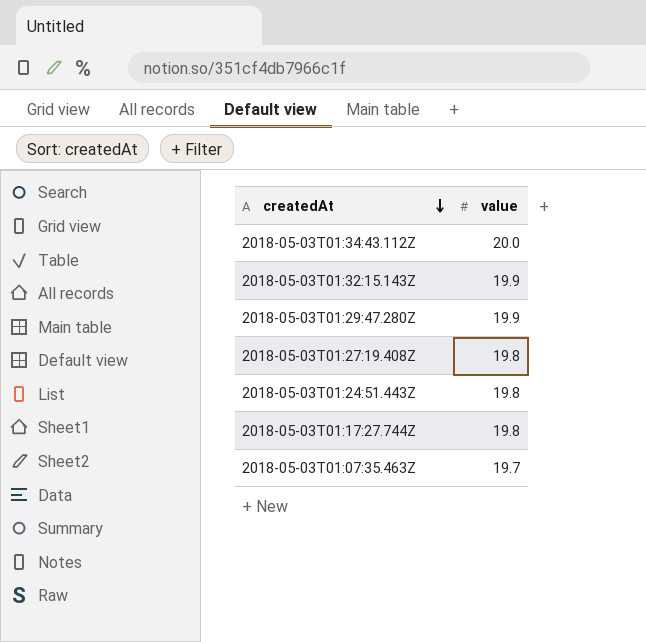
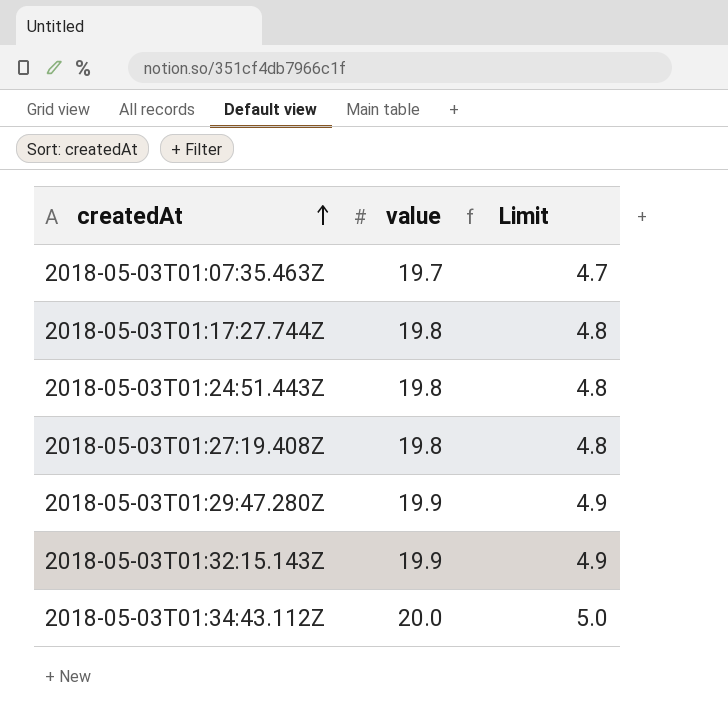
row order: createdAt descending -> createdAt ascending
column Limit | formula: none -> [value] - 15

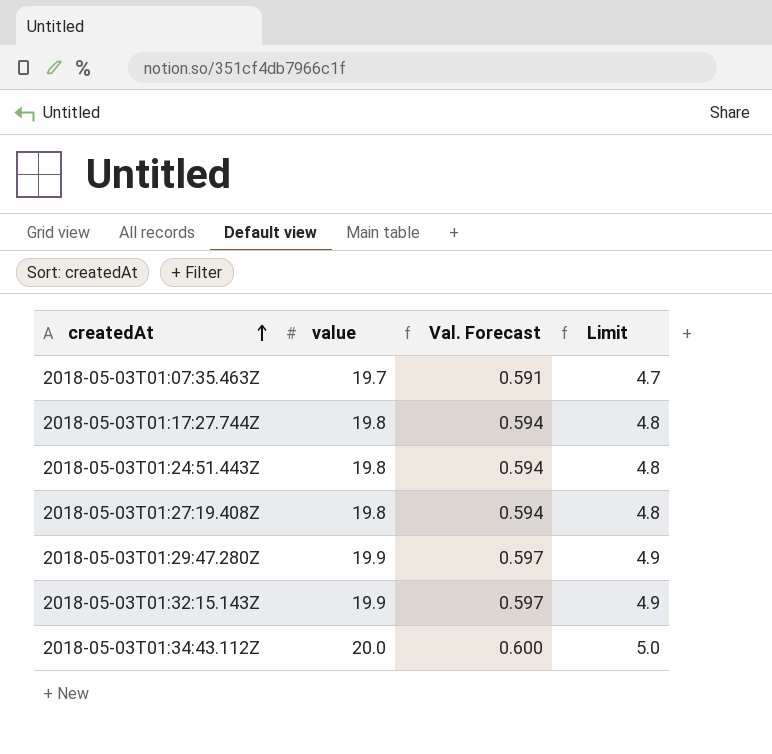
column Val. Forecast | formula: none -> [value] * 0.03

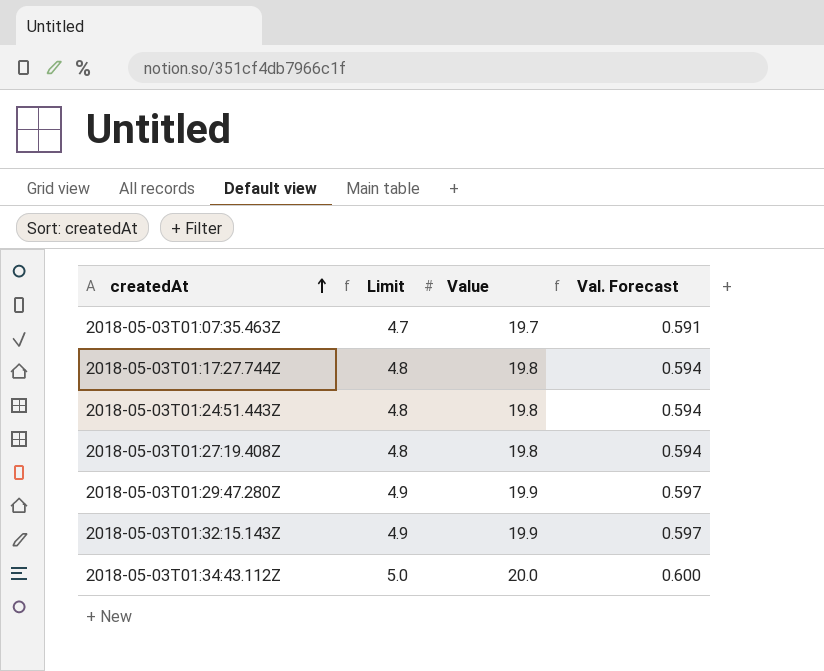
column Limit | position: 4 -> 2
column name: value -> Value

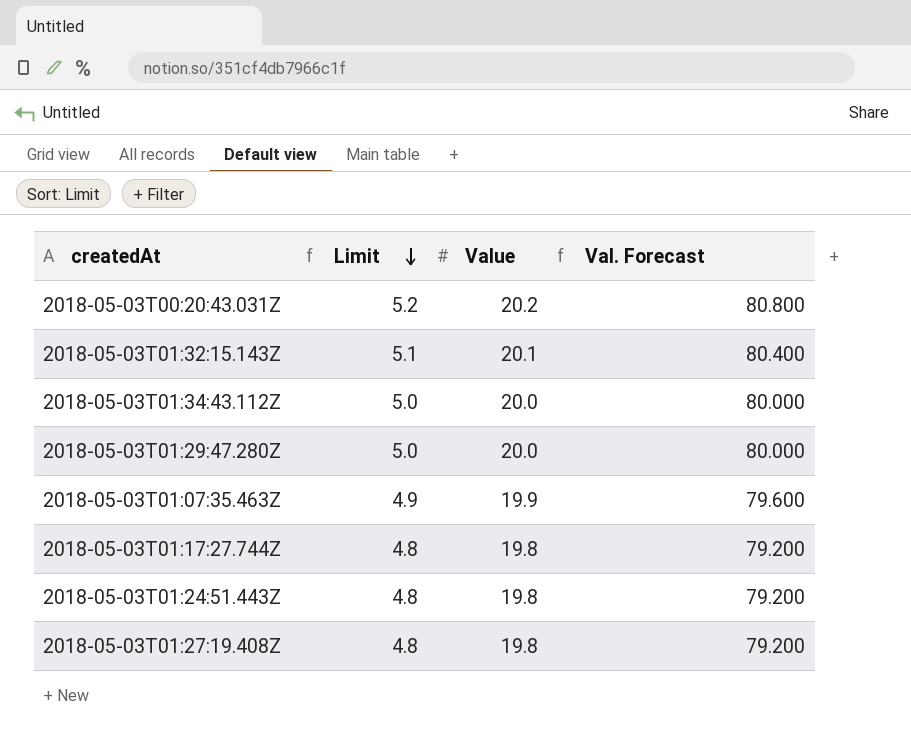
row order: createdAt ascending -> Limit descending
column Val. Forecast | formula: [Value] * 0.03 -> [Value] * 4
row 2018-05-03T00:20:43.031Z: none -> 5.2 | 20.2 | 80.800
2018-05-03T01:32:15.143Z | Limit: 4.9 -> 5.1
2018-05-03T01:32:15.143Z | Value: 19.9 -> 20.1
2018-05-03T01:29:47.280Z | Limit: 4.9 -> 5.0
2018-05-03T01:29:47.280Z | Value: 19.9 -> 20.0
2018-05-03T01:07:35.463Z | Limit: 4.7 -> 4.9
2018-05-03T01:07:35.463Z | Value: 19.7 -> 19.9

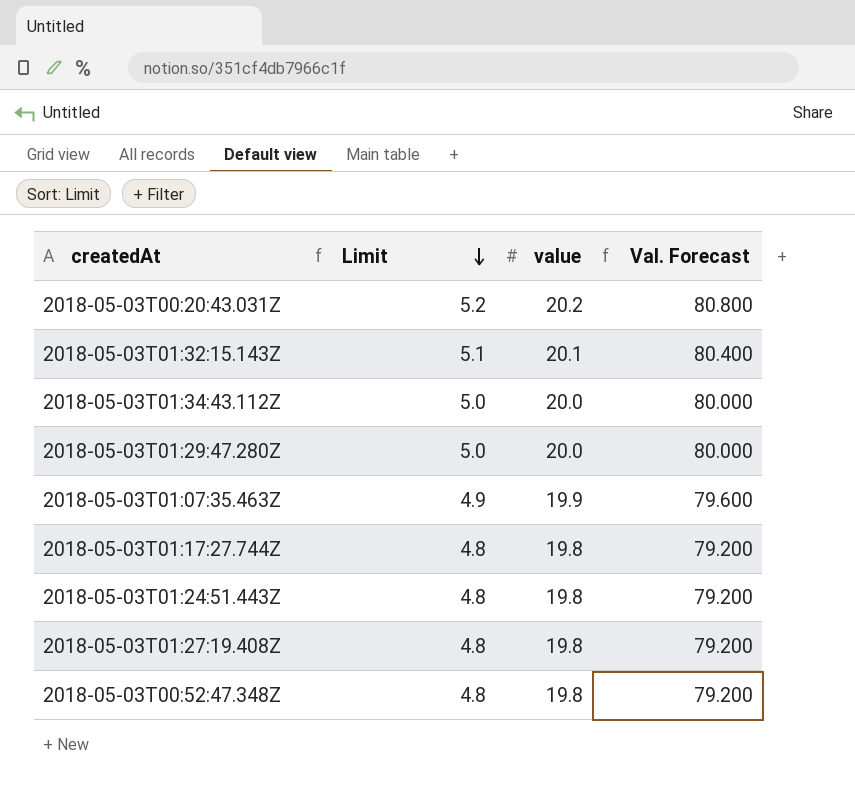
column name: Value -> value
row 2018-05-03T00:52:47.348Z: none -> 4.8 | 19.8 | 79.200

